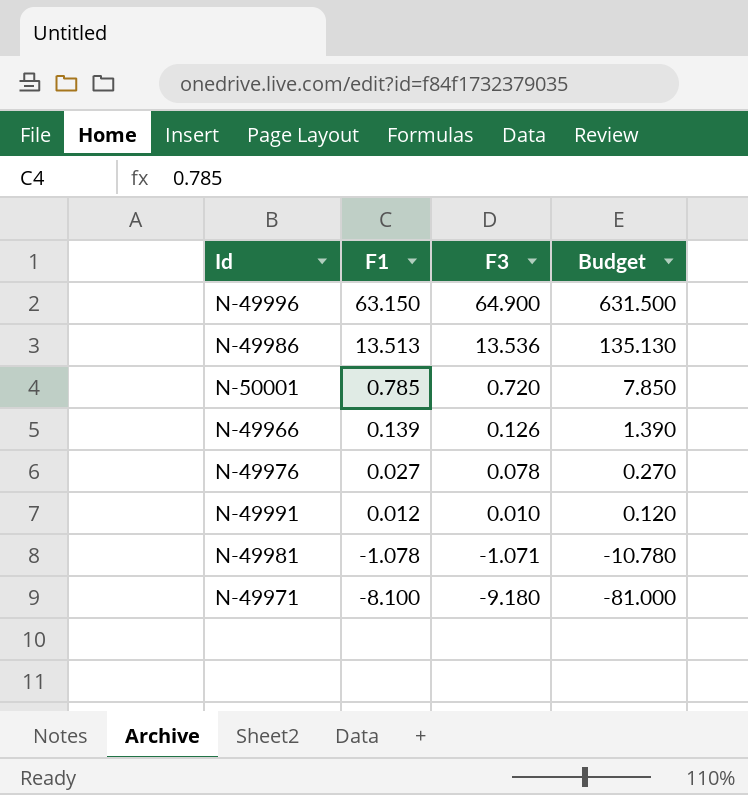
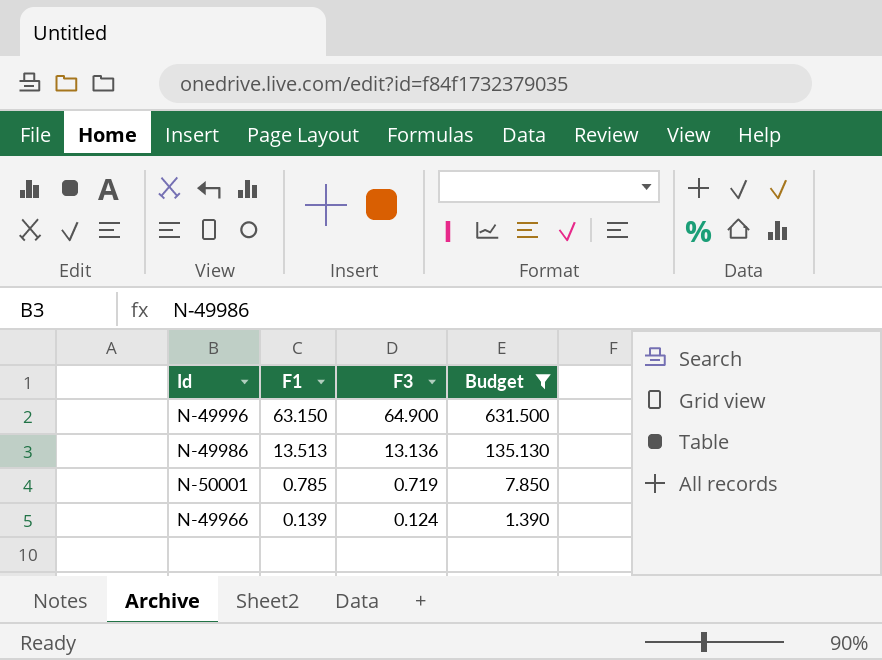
filter: none -> Budget >= 1.390
N-49986 | F3: 13.536 -> 13.136
N-50001 | F3: 0.720 -> 0.719
N-49966 | F3: 0.126 -> 0.124

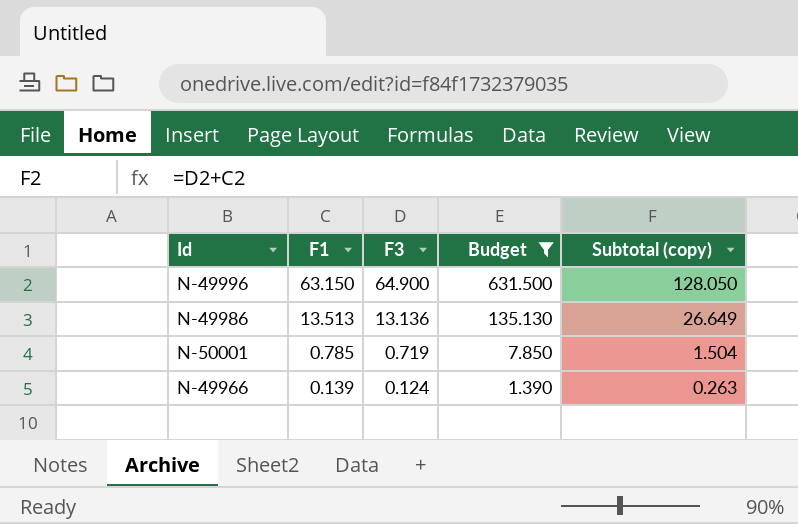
column Subtotal (copy) | formula: none -> [F1] + [F3]

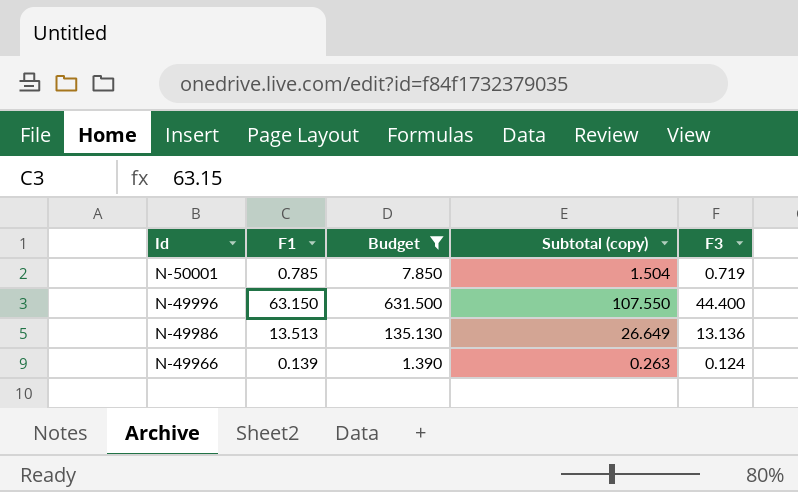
row order: F1 descending -> Id descending
column F3 | position: 3 -> 5
N-49996 | Subtotal (copy): 128.050 -> 107.550
N-49996 | F3: 64.900 -> 44.400

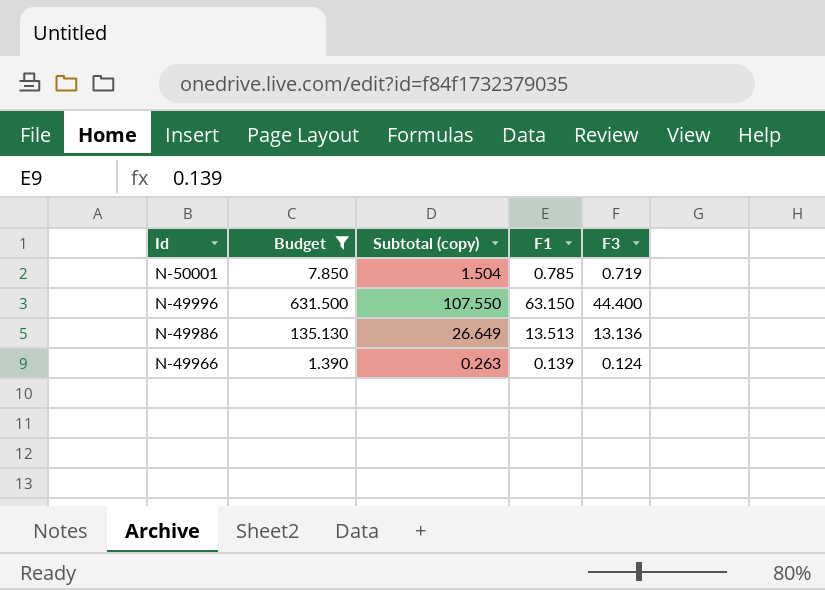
column F1 | position: 2 -> 4

